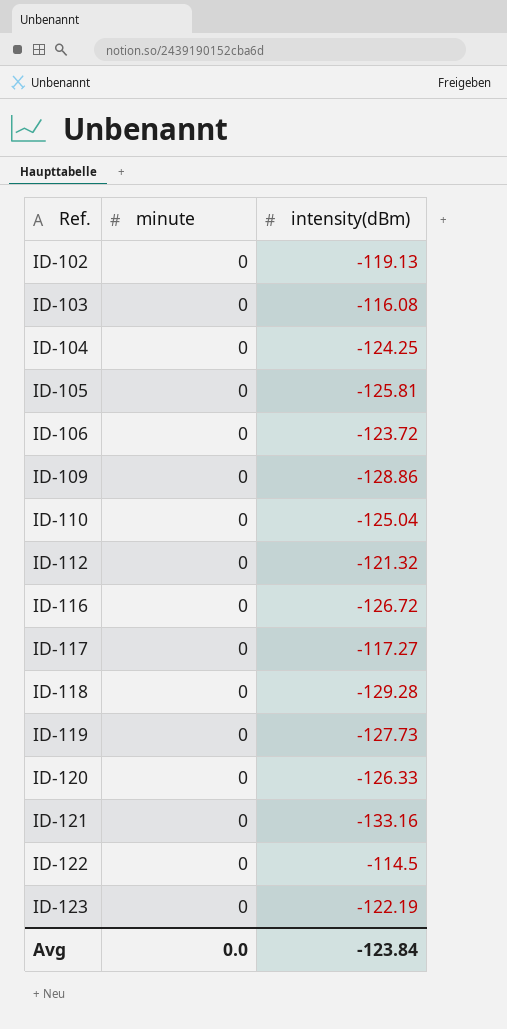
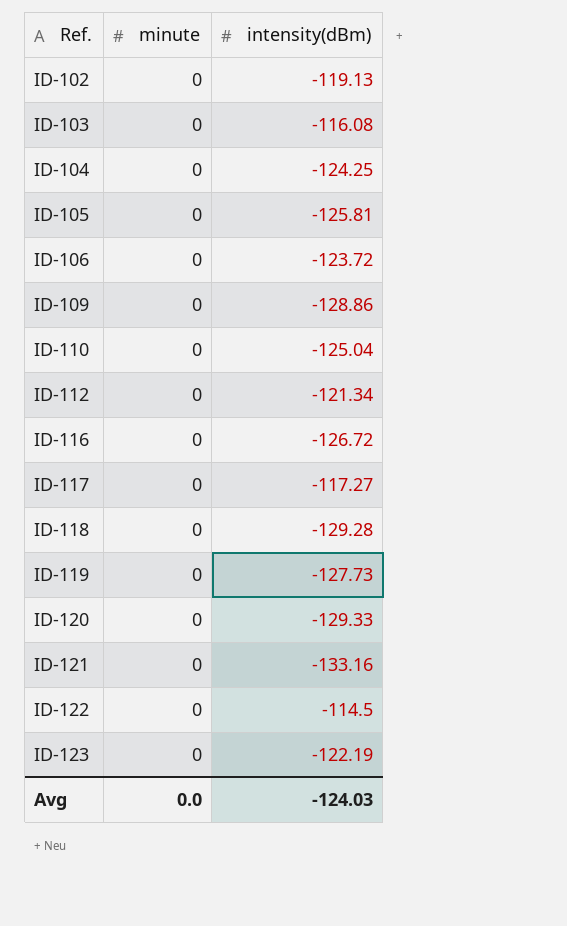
ID-112 | intensity(dBm): -121.32 -> -121.34
ID-120 | intensity(dBm): -126.33 -> -129.33
Avg | intensity(dBm): -123.84 -> -124.03

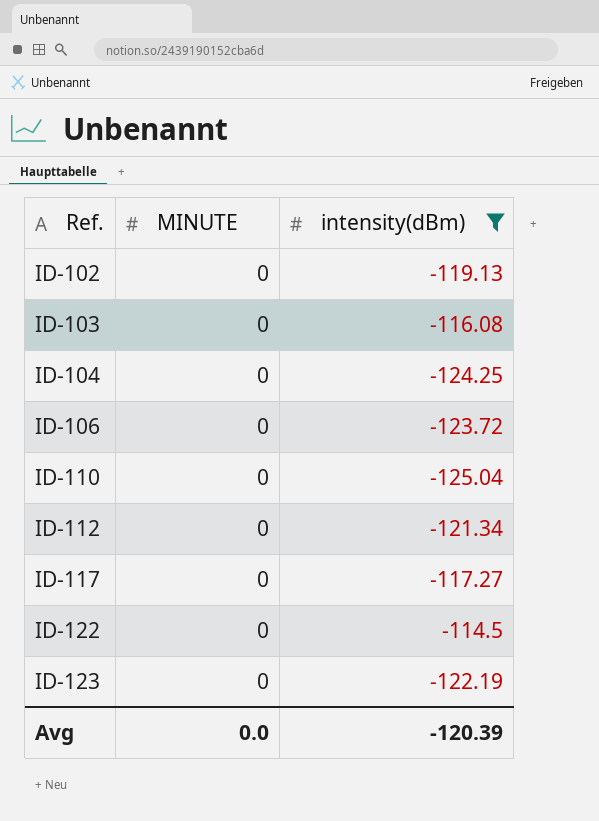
filter: none -> intensity(dBm) >= -125.04
column name: minute -> MINUTE
Avg | intensity(dBm): -124.03 -> -120.39

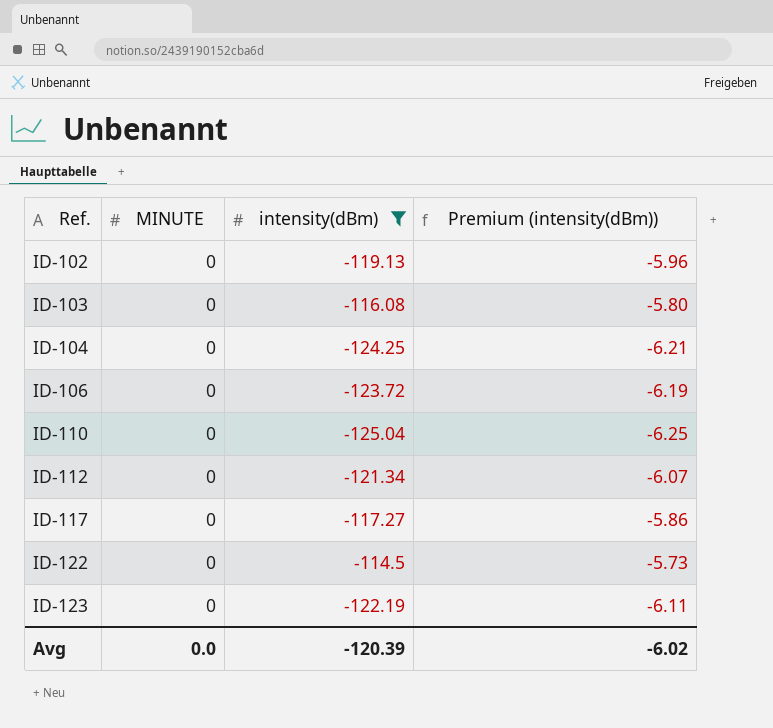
column Premium (intensity(dBm)) | formula: none -> [intensity(dBm)] * 0.05

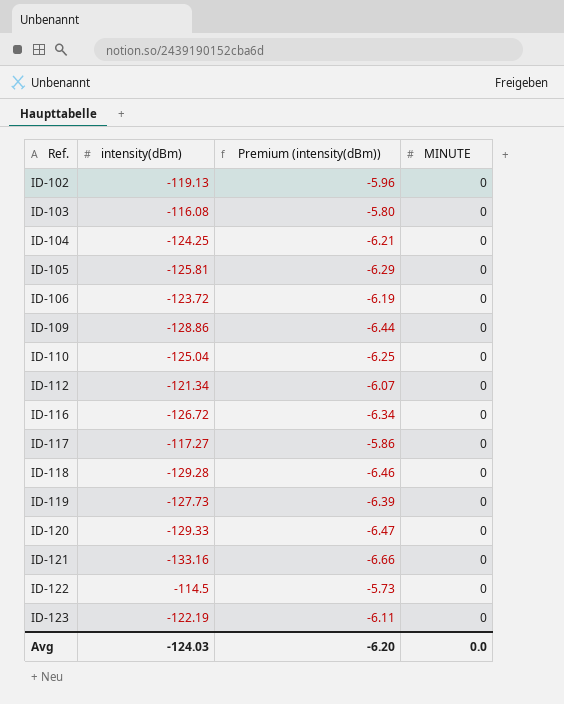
filter: intensity(dBm) >= -125.04 -> none
column MINUTE | position: 2 -> 4
Avg | intensity(dBm): -120.39 -> -124.03
Avg | Premium (intensity(dBm)): -6.02 -> -6.20

